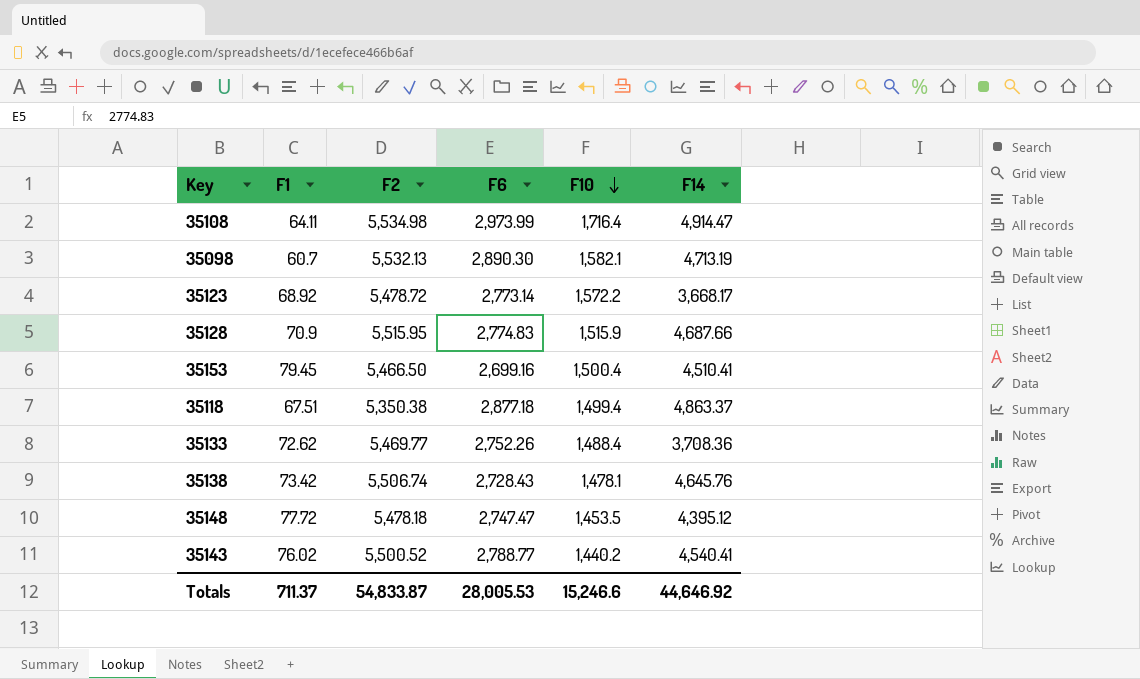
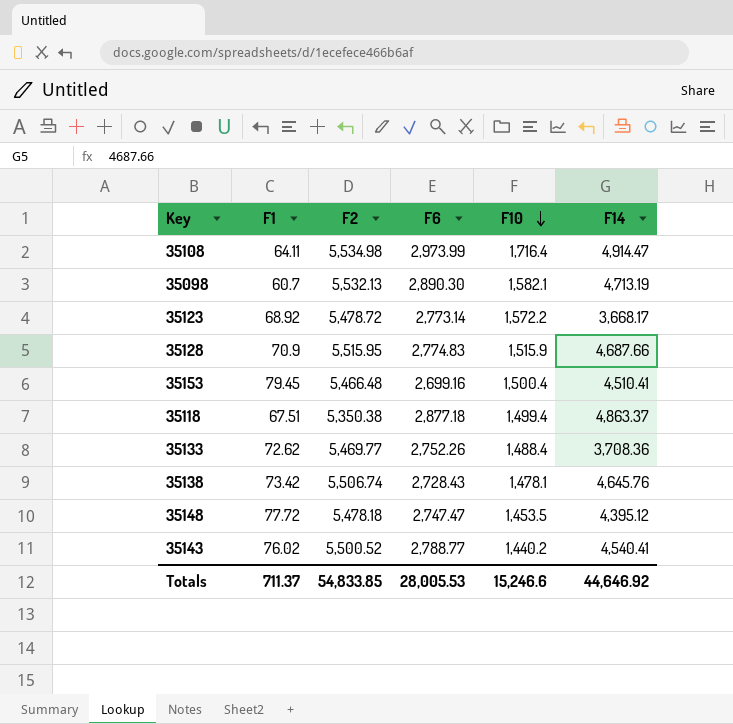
35153 | F2: 5,466.50 -> 5,466.48
Totals | F2: 54,833.87 -> 54,833.85

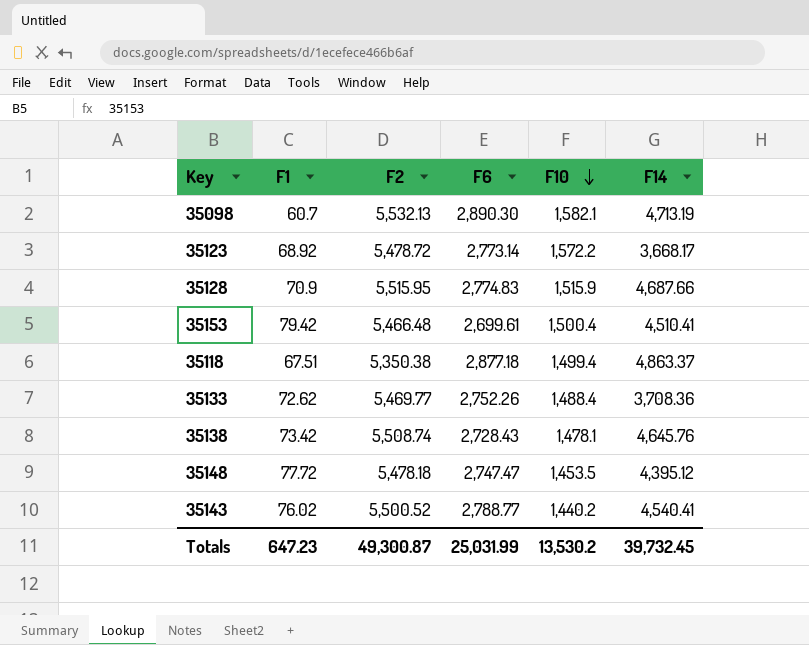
row 35108: 64.11 | 5,534.98 | 2,973.99 | 1,716.4 | 4,914.47 -> none
35153 | F1: 79.45 -> 79.42
35153 | F6: 2,699.16 -> 2,699.61
35138 | F2: 5,506.74 -> 5,508.74
Totals | F1: 711.37 -> 647.23
Totals | F2: 54,833.85 -> 49,300.87
Totals | F6: 28,005.53 -> 25,031.99
Totals | F10: 15,246.6 -> 13,530.2
Totals | F14: 44,646.92 -> 39,732.45

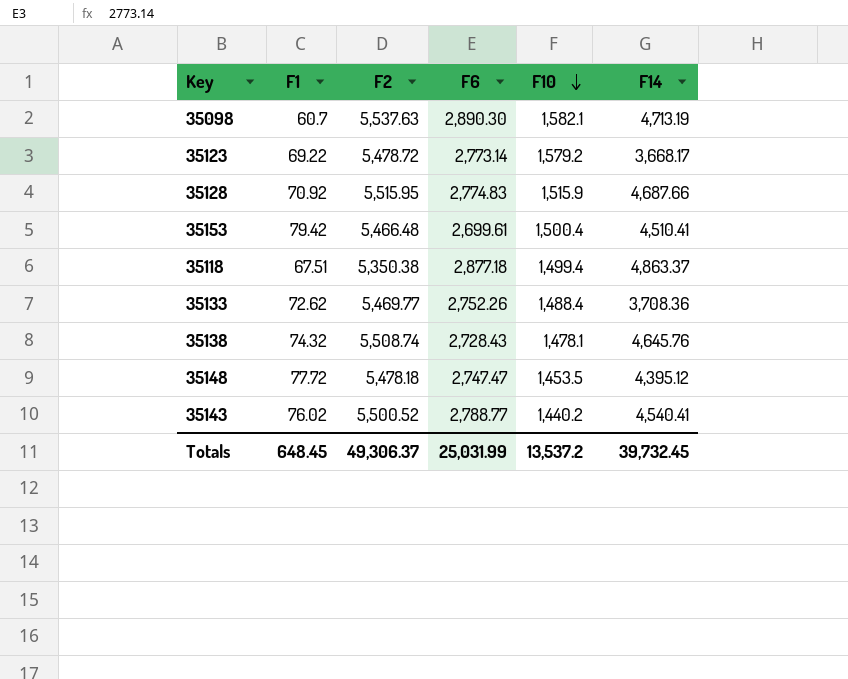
35098 | F2: 5,532.13 -> 5,537.63
35123 | F1: 68.92 -> 69.22
35123 | F10: 1,572.2 -> 1,579.2
35128 | F1: 70.9 -> 70.92
35138 | F1: 73.42 -> 74.32
Totals | F1: 647.23 -> 648.45
Totals | F2: 49,300.87 -> 49,306.37
Totals | F10: 13,530.2 -> 13,537.2

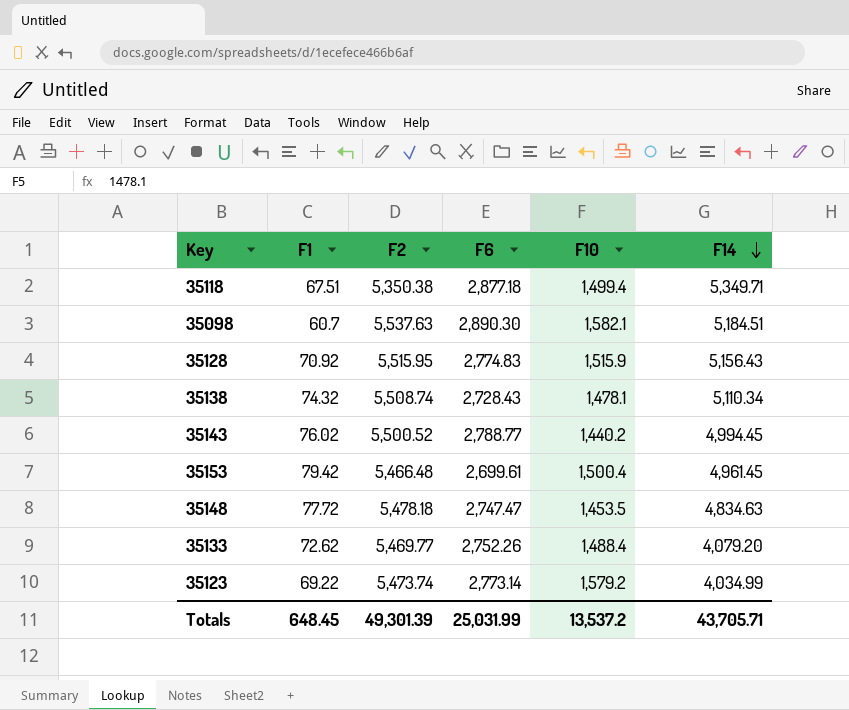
row order: F10 descending -> F14 descending
35118 | F14: 4,863.37 -> 5,349.71
35098 | F14: 4,713.19 -> 5,184.51
35128 | F14: 4,687.66 -> 5,156.43
35138 | F14: 4,645.76 -> 5,110.34
35143 | F14: 4,540.41 -> 4,994.45
35153 | F14: 4,510.41 -> 4,961.45
35148 | F14: 4,395.12 -> 4,834.63
35133 | F14: 3,708.36 -> 4,079.20
35123 | F2: 5,478.72 -> 5,473.74
35123 | F14: 3,668.17 -> 4,034.99
Totals | F2: 49,306.37 -> 49,301.39
Totals | F14: 39,732.45 -> 43,705.71

